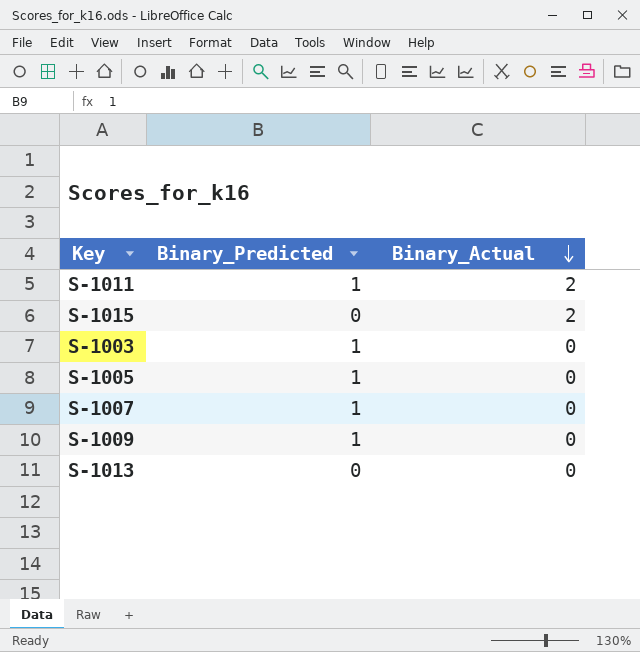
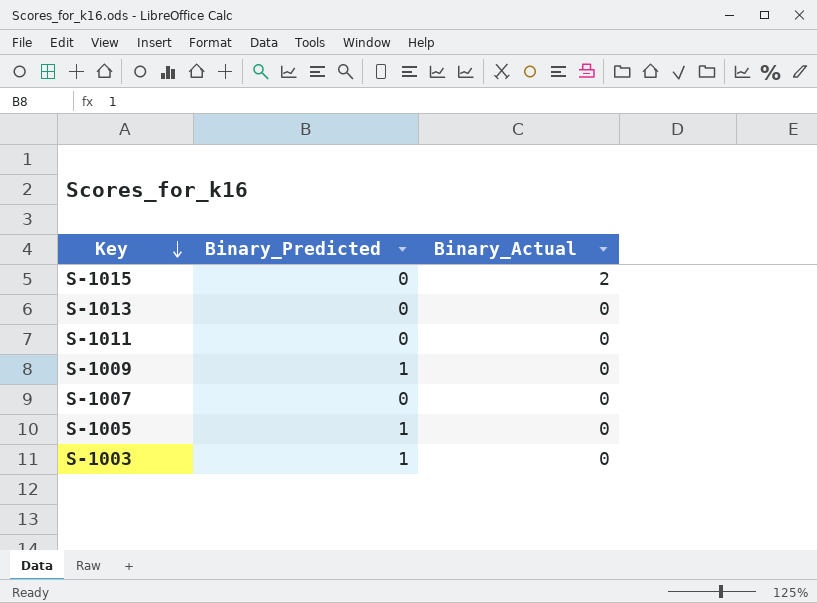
row order: Binary_Actual descending -> Key descending
S-1011 | Binary_Predicted: 1 -> 0
S-1011 | Binary_Actual: 2 -> 0
S-1007 | Binary_Predicted: 1 -> 0

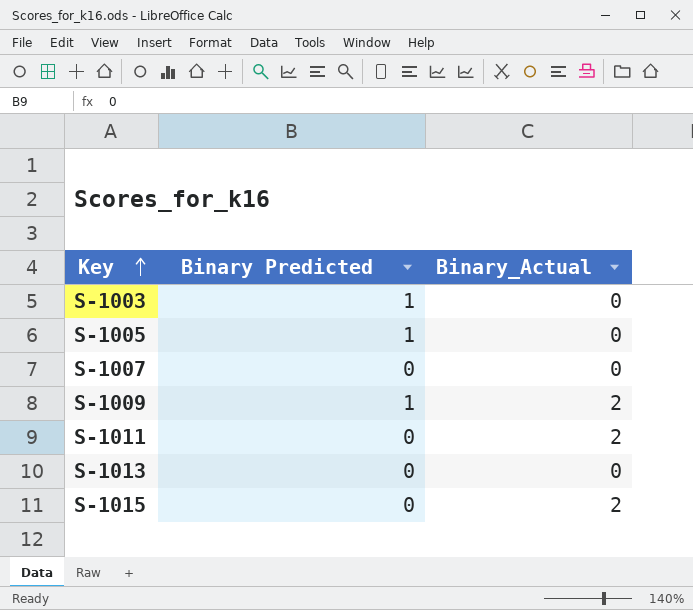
row order: Key descending -> Key ascending
column name: Binary_Predicted -> Binary Predicted
S-1009 | Binary_Actual: 0 -> 2
S-1011 | Binary_Actual: 0 -> 2

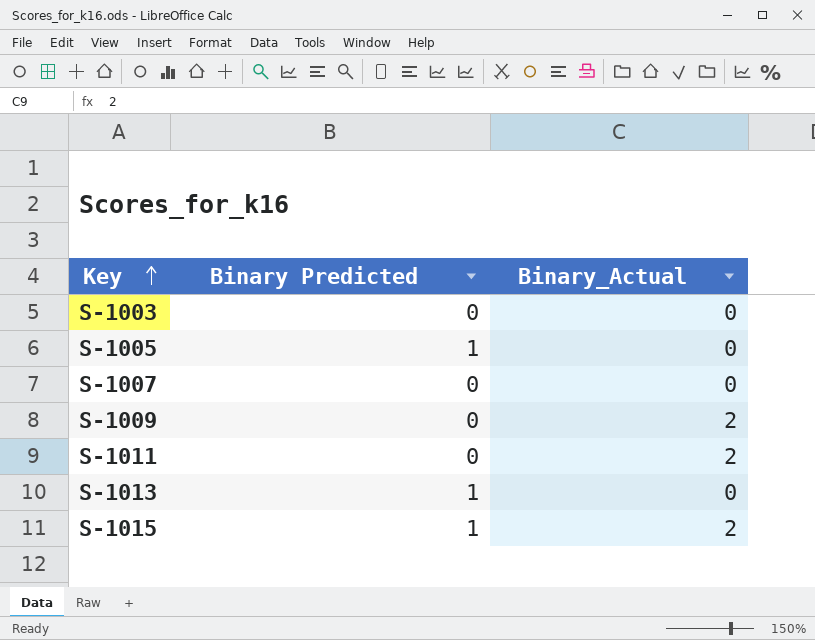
S-1003 | Binary Predicted: 1 -> 0
S-1009 | Binary Predicted: 1 -> 0
S-1013 | Binary Predicted: 0 -> 1
S-1015 | Binary Predicted: 0 -> 1

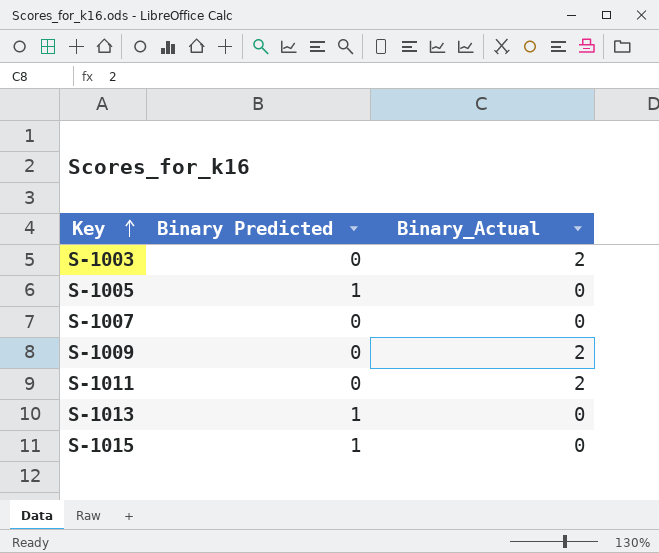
S-1003 | Binary_Actual: 0 -> 2
S-1015 | Binary_Actual: 2 -> 0

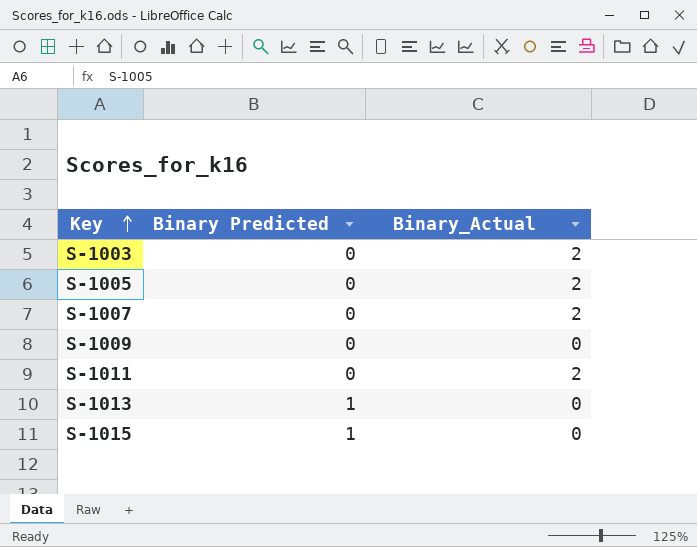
S-1005 | Binary Predicted: 1 -> 0
S-1005 | Binary_Actual: 0 -> 2
S-1007 | Binary_Actual: 0 -> 2
S-1009 | Binary_Actual: 2 -> 0

